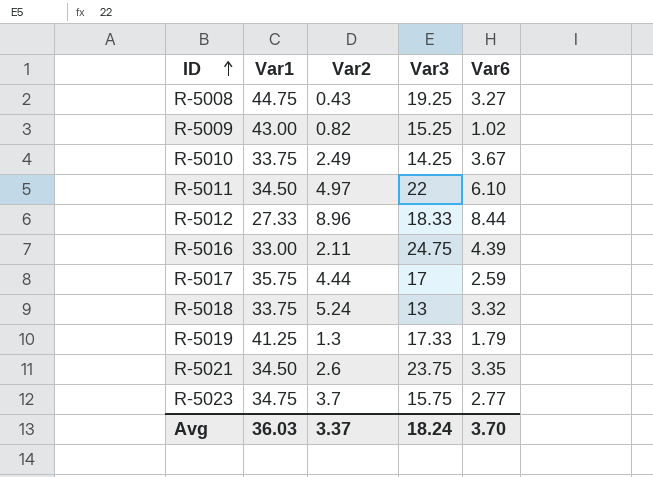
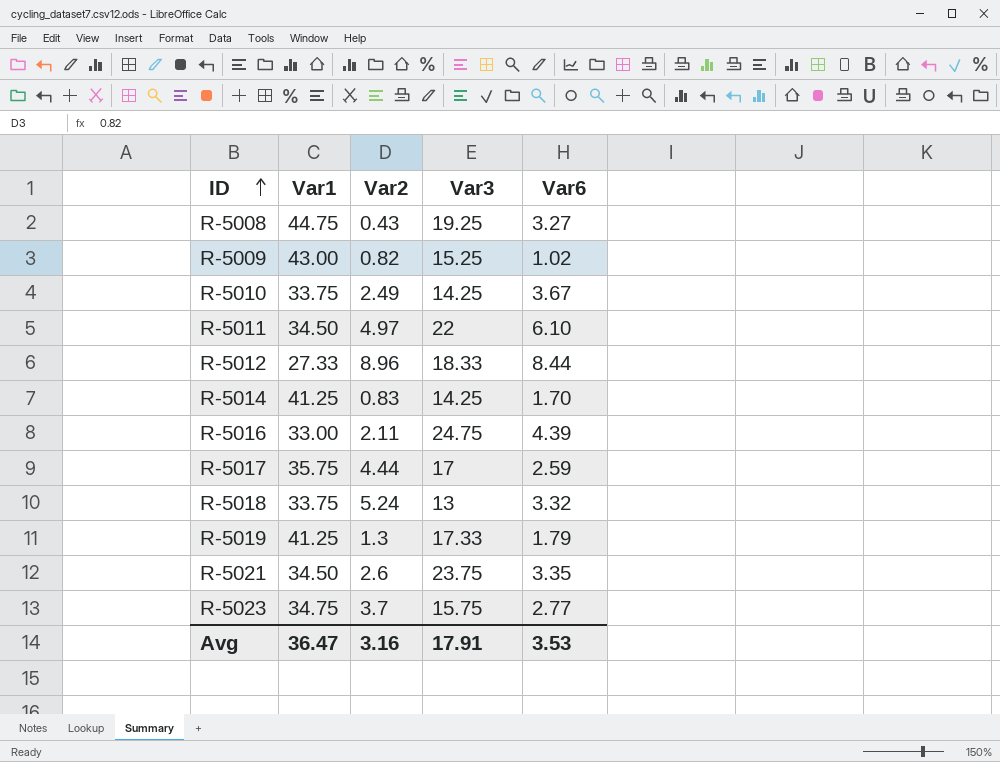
row R-5014: none -> 41.25 | 0.83 | 14.25 | 1.70
Avg | Var1: 36.03 -> 36.47
Avg | Var2: 3.37 -> 3.16
Avg | Var3: 18.24 -> 17.91
Avg | Var6: 3.70 -> 3.53

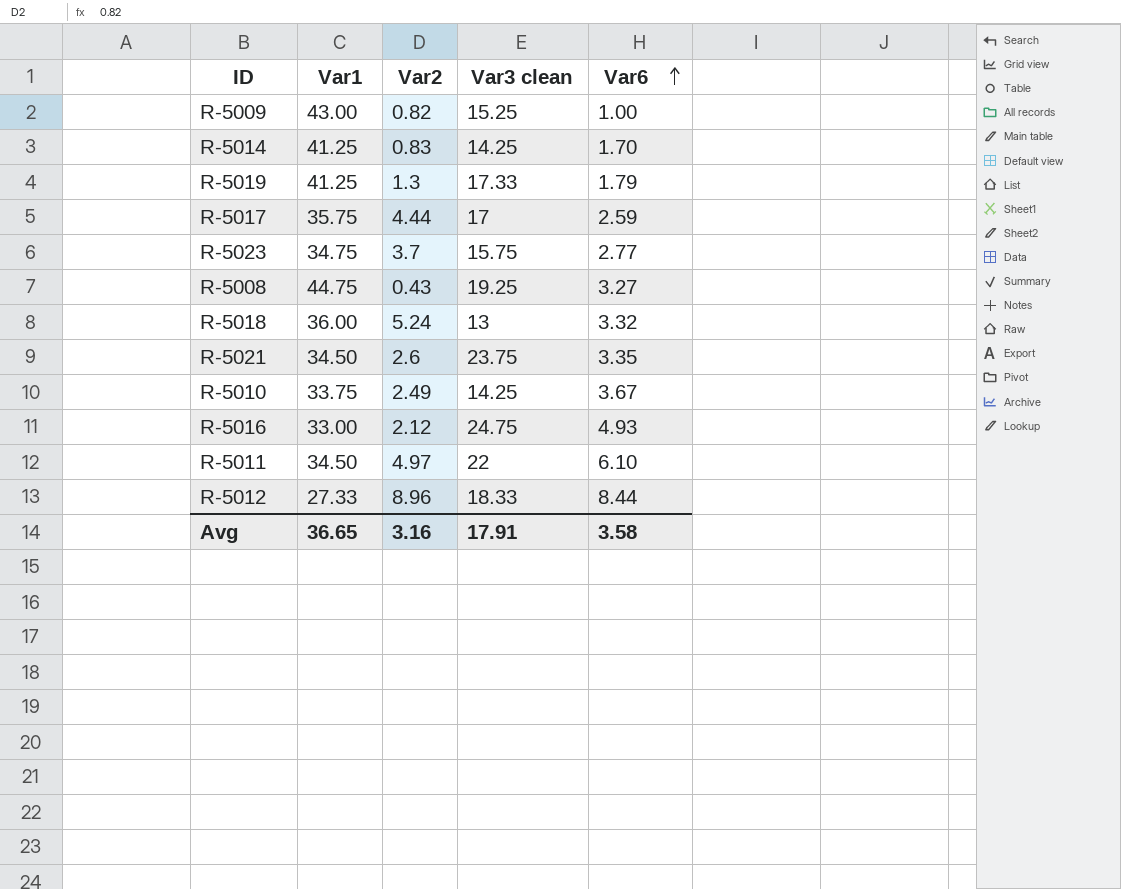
row order: ID ascending -> Var6 ascending
column name: Var3 -> Var3 clean
R-5009 | Var6: 1.02 -> 1.00
R-5018 | Var1: 33.75 -> 36.00
R-5016 | Var2: 2.11 -> 2.12
R-5016 | Var6: 4.39 -> 4.93
Avg | Var1: 36.47 -> 36.65
Avg | Var6: 3.53 -> 3.58

